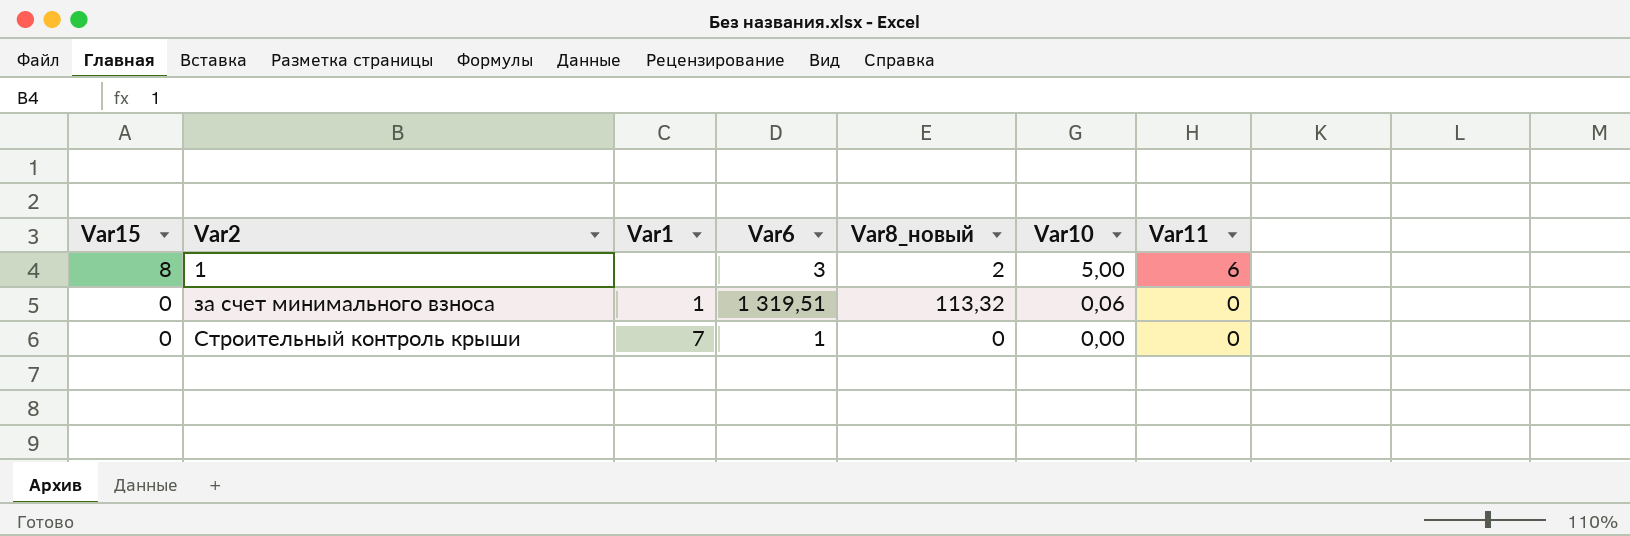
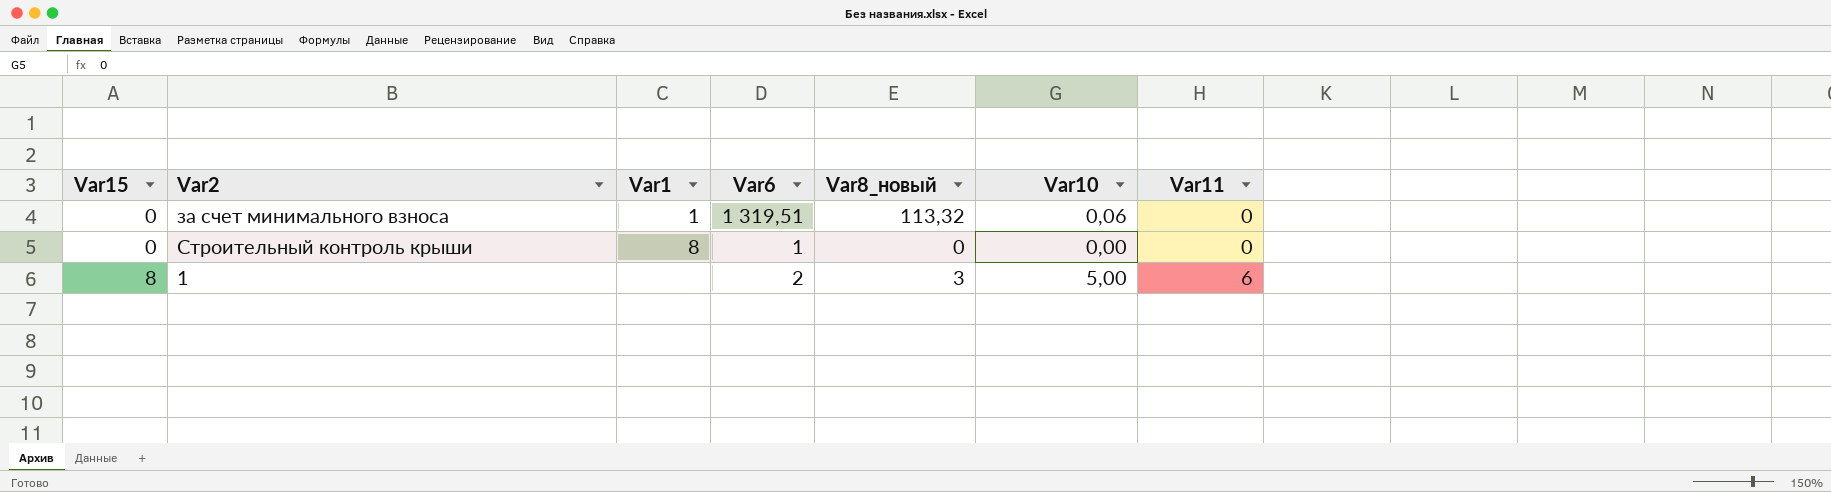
row order: Var15 descending -> Var15 ascending
Строительный контроль крыши | Var1: 7 -> 8
1 | Var6: 3 -> 2
1 | Var8_новый: 2 -> 3

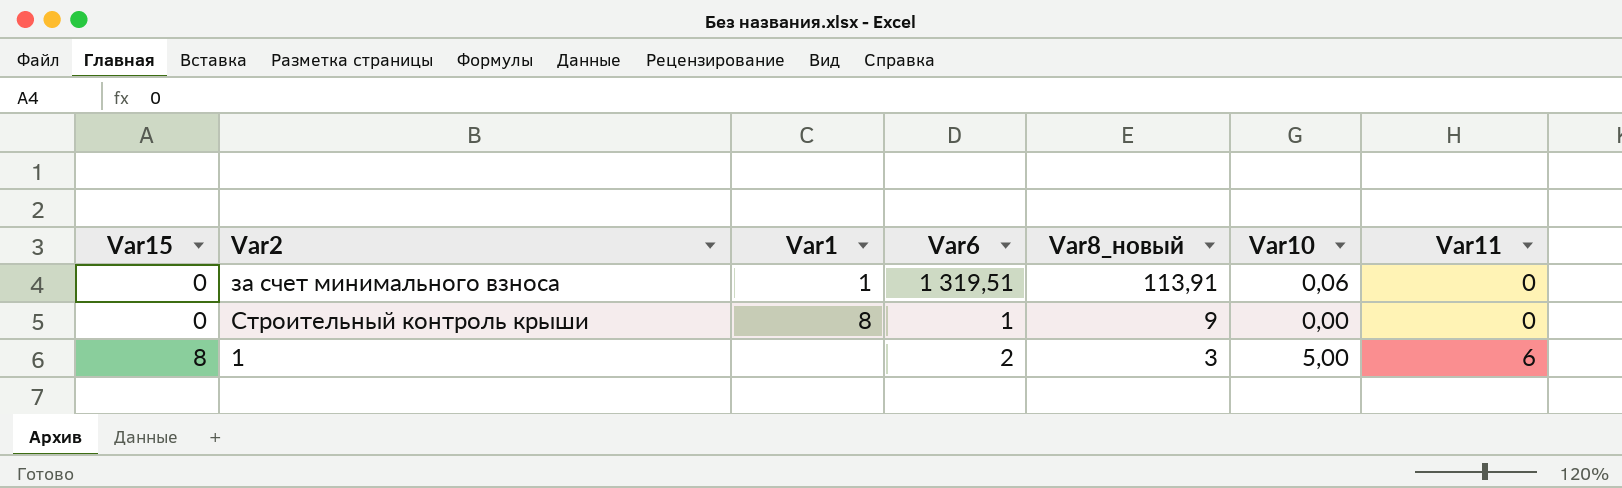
за счет минимального взноса | Var8_новый: 113,32 -> 113,91
Строительный контроль крыши | Var8_новый: 0 -> 9

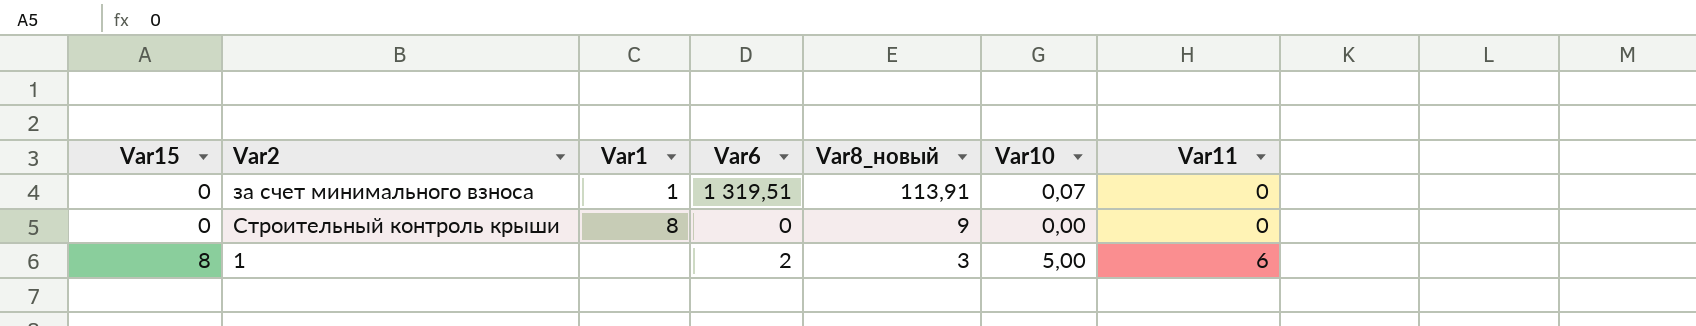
за счет минимального взноса | Var10: 0,06 -> 0,07
Строительный контроль крыши | Var6: 1 -> 0

